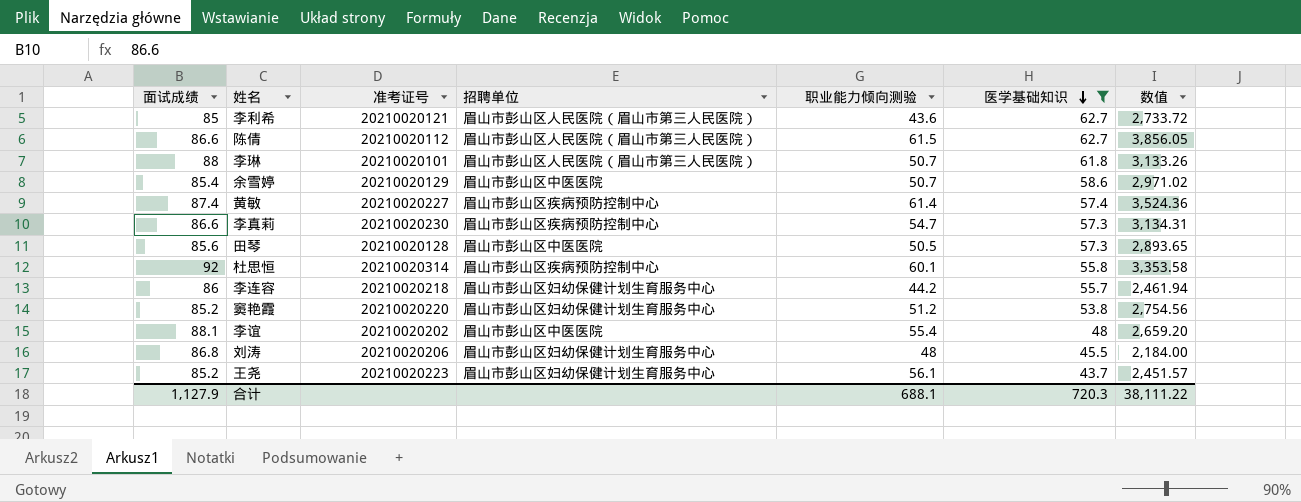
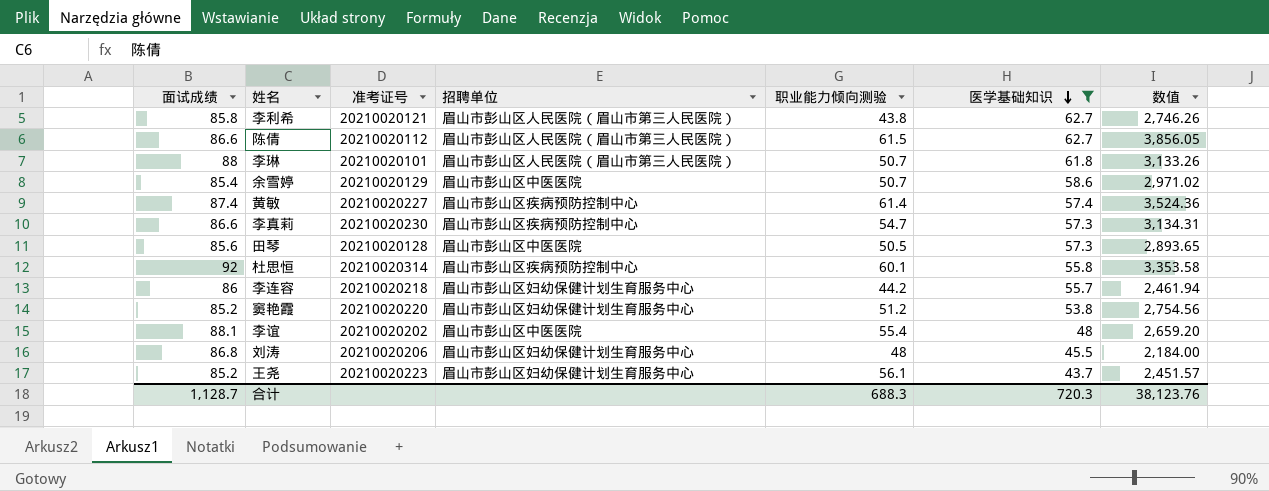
李利希 | 面试成绩: 85 -> 85.8
李利希 | 职业能力倾向测验: 43.6 -> 43.8
李利希 | 数值: 2,733.72 -> 2,746.26
合计 | 面试成绩: 1,127.9 -> 1,128.7
合计 | 职业能力倾向测验: 688.1 -> 688.3
合计 | 数值: 38,111.22 -> 38,123.76

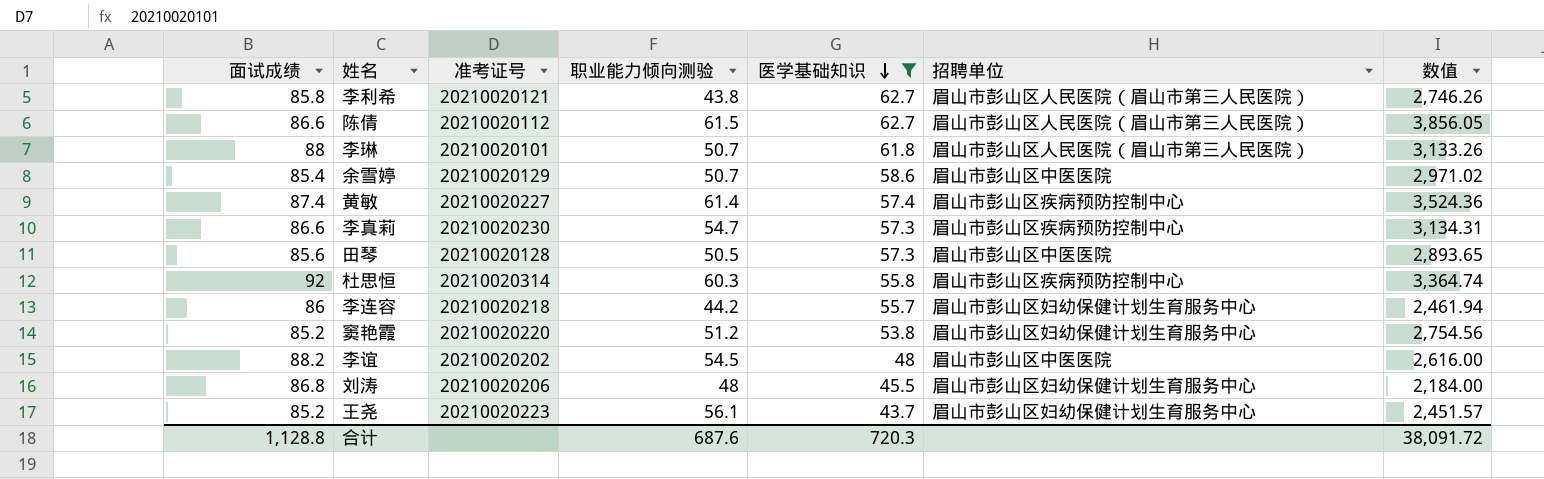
column 招聘单位 | position: 4 -> 6
杜思恒 | 职业能力倾向测验: 60.1 -> 60.3
杜思恒 | 数值: 3,353.58 -> 3,364.74
李谊 | 面试成绩: 88.1 -> 88.2
李谊 | 职业能力倾向测验: 55.4 -> 54.5
李谊 | 数值: 2,659.20 -> 2,616.00
合计 | 面试成绩: 1,128.7 -> 1,128.8
合计 | 职业能力倾向测验: 688.3 -> 687.6
合计 | 数值: 38,123.76 -> 38,091.72

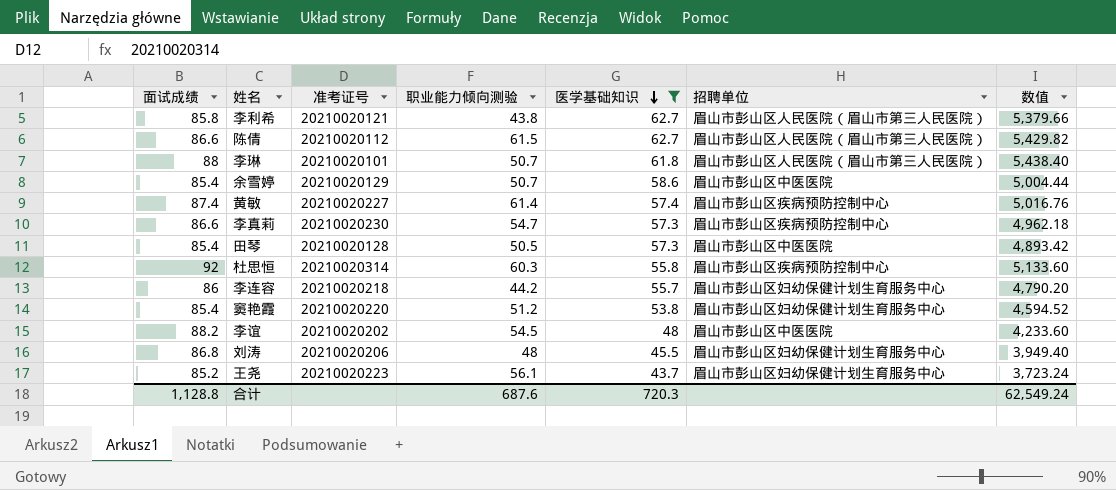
column 数值 | formula: [职业能力倾向测验] * [医学基础知识] -> [面试成绩] * [医学基础知识]
田琴 | 面试成绩: 85.6 -> 85.4
窦艳霞 | 面试成绩: 85.2 -> 85.4
合计 | 数值: 38,091.72 -> 62,549.24

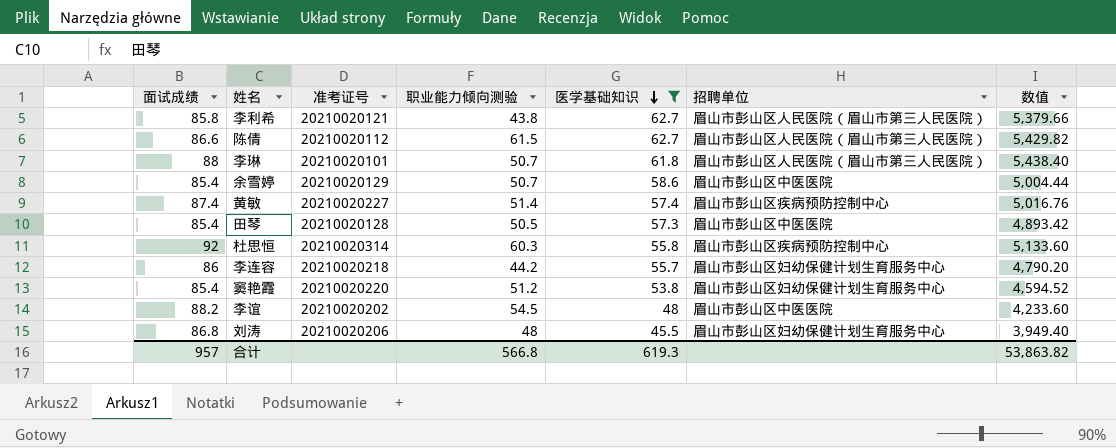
row 李真莉: 86.6 | 20210020230 | 54.7 | 57.3 | 眉山市彭山区疾病预防控制中心 | 4,962.18 -> none
row 王尧: 85.2 | 20210020223 | 56.1 | 43.7 | 眉山市彭山区妇幼保健计划生育服务中心 | 3,723.24 -> none
黄敏 | 职业能力倾向测验: 61.4 -> 51.4
合计 | 面试成绩: 1,128.8 -> 957
合计 | 职业能力倾向测验: 687.6 -> 566.8
合计 | 医学基础知识: 720.3 -> 619.3
合计 | 数值: 62,549.24 -> 53,863.82

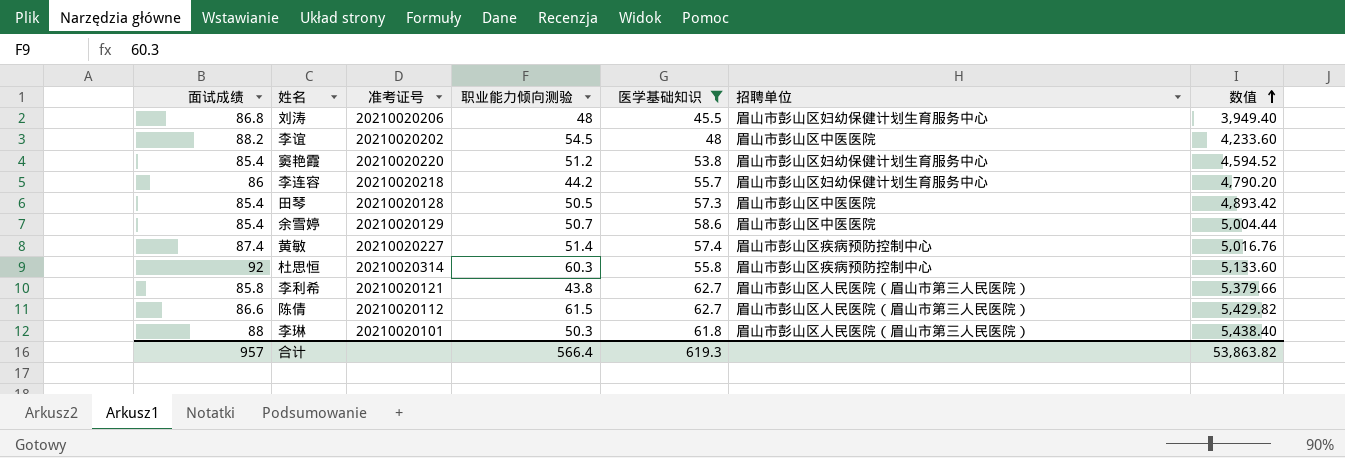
row order: 医学基础知识 descending -> 数值 ascending
李琳 | 职业能力倾向测验: 50.7 -> 50.3
合计 | 职业能力倾向测验: 566.8 -> 566.4

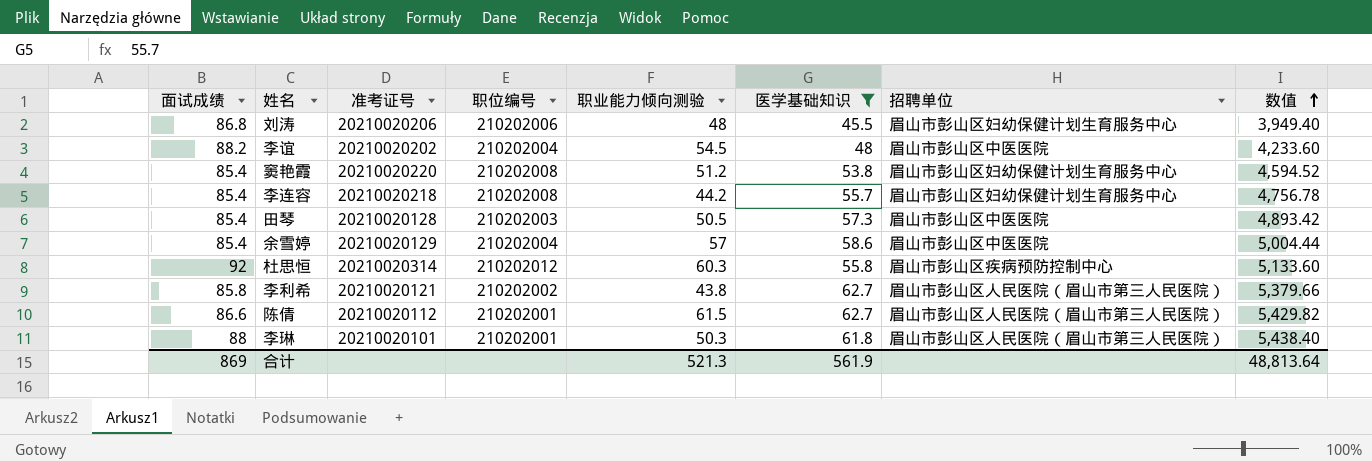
column 职位编号 | position: none -> 4
row 黄敏: 87.4 | 20210020227 | 51.4 | 57.4 | 眉山市彭山区疾病预防控制中心 | 5,016.76 -> none
李连容 | 面试成绩: 86 -> 85.4
李连容 | 数值: 4,790.20 -> 4,756.78
余雪婷 | 职业能力倾向测验: 50.7 -> 57
合计 | 面试成绩: 957 -> 869
合计 | 职业能力倾向测验: 566.4 -> 521.3
合计 | 医学基础知识: 619.3 -> 561.9
合计 | 数值: 53,863.82 -> 48,813.64

